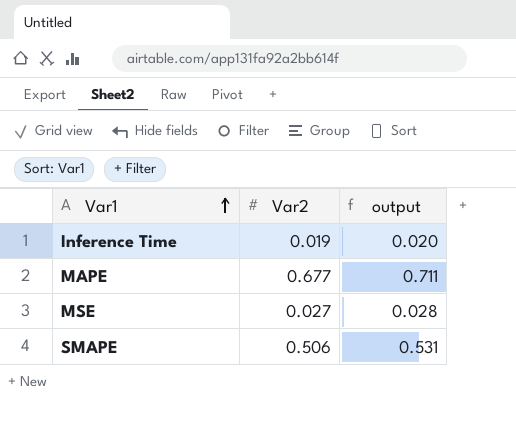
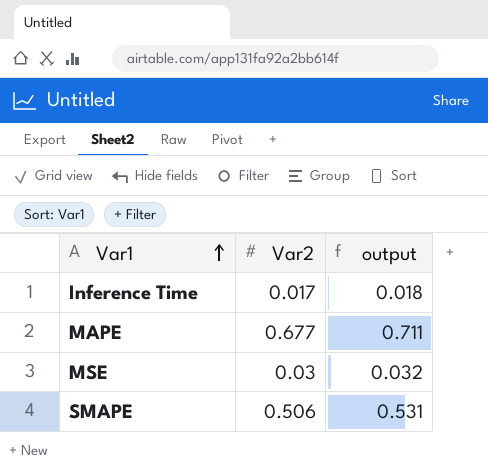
Inference Time | Var2: 0.019 -> 0.017
Inference Time | output: 0.020 -> 0.018
MSE | Var2: 0.027 -> 0.03
MSE | output: 0.028 -> 0.032

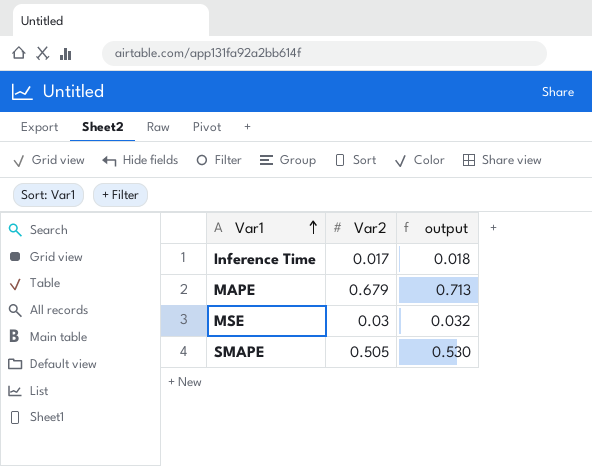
MAPE | Var2: 0.677 -> 0.679
MAPE | output: 0.711 -> 0.713
SMAPE | Var2: 0.506 -> 0.505
SMAPE | output: 0.531 -> 0.530

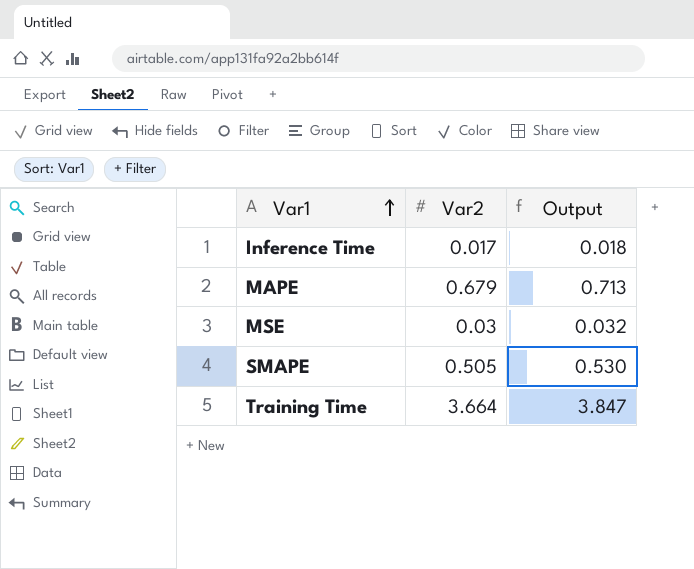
column name: output -> Output
row Training Time: none -> 3.664 | 3.847

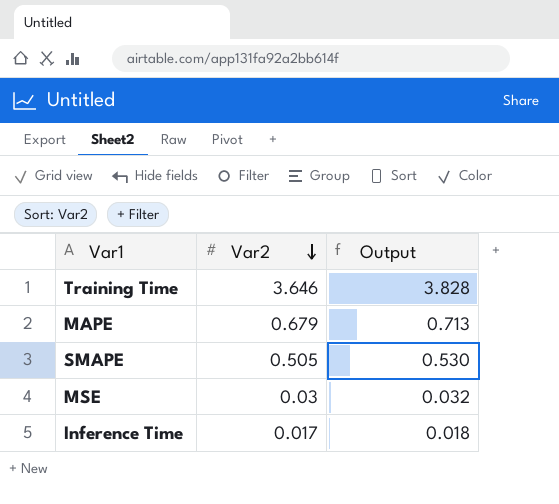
row order: Var1 ascending -> Var2 descending
Training Time | Var2: 3.664 -> 3.646
Training Time | Output: 3.847 -> 3.828

